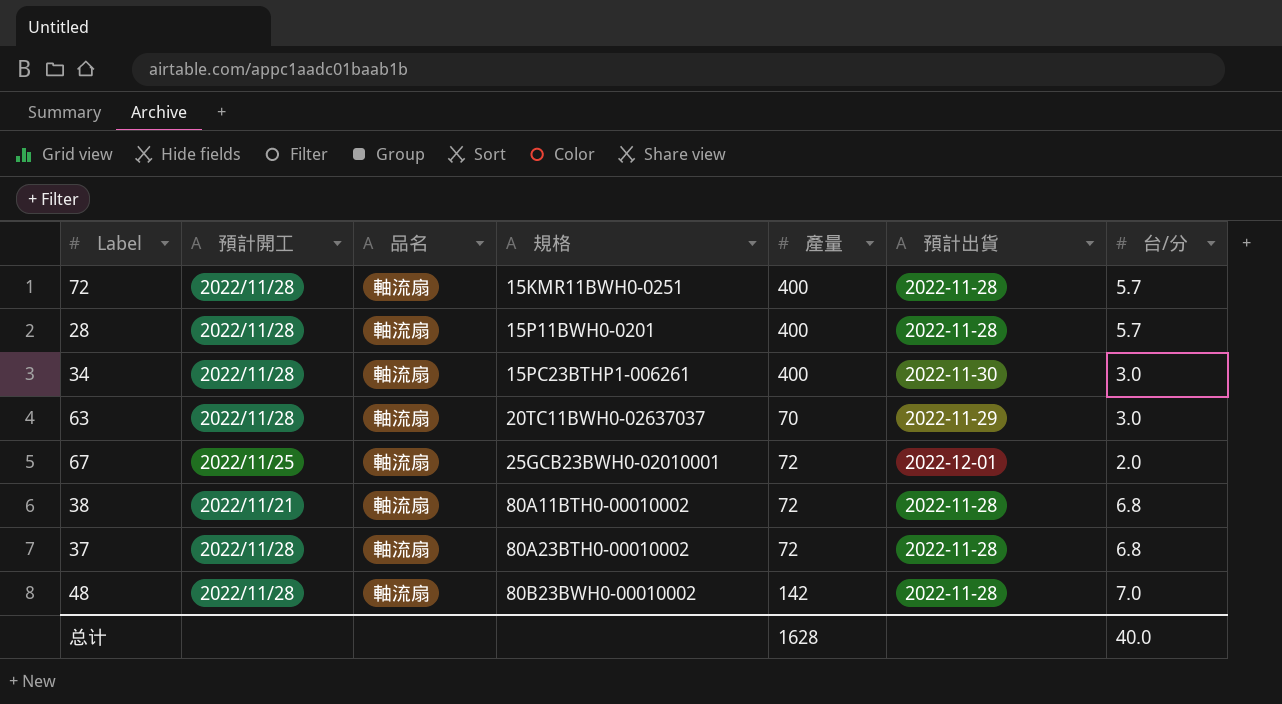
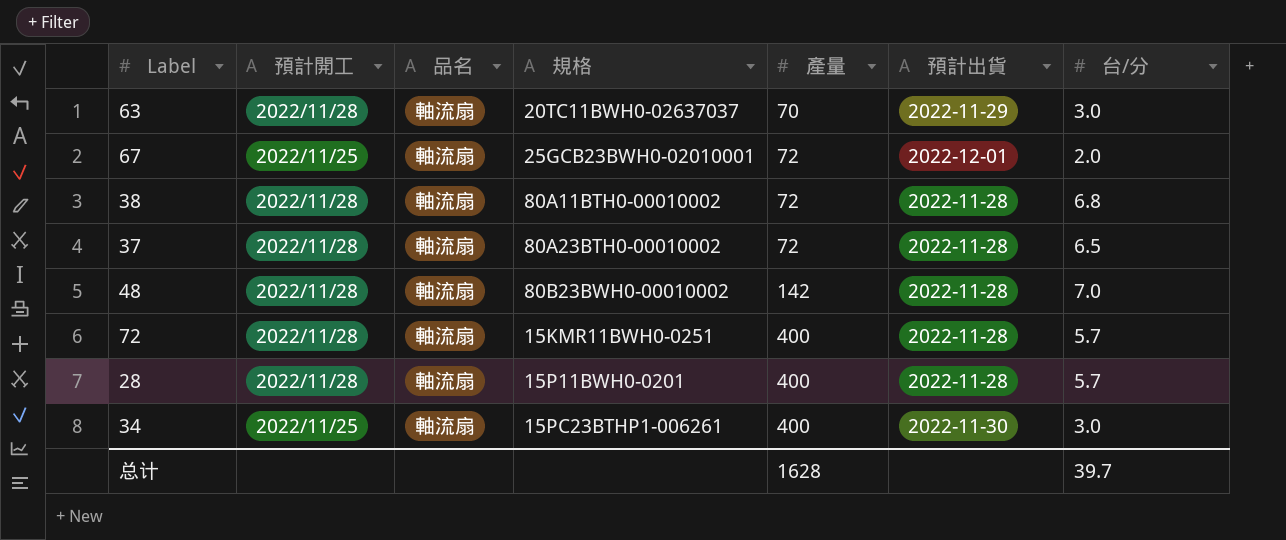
row order: 規格 ascending -> 產量 ascending
38 | 預計開工: 2022/11/21 -> 2022/11/28
37 | 台/分: 6.8 -> 6.5
34 | 預計開工: 2022/11/28 -> 2022/11/25
总计 | 台/分: 40.0 -> 39.7

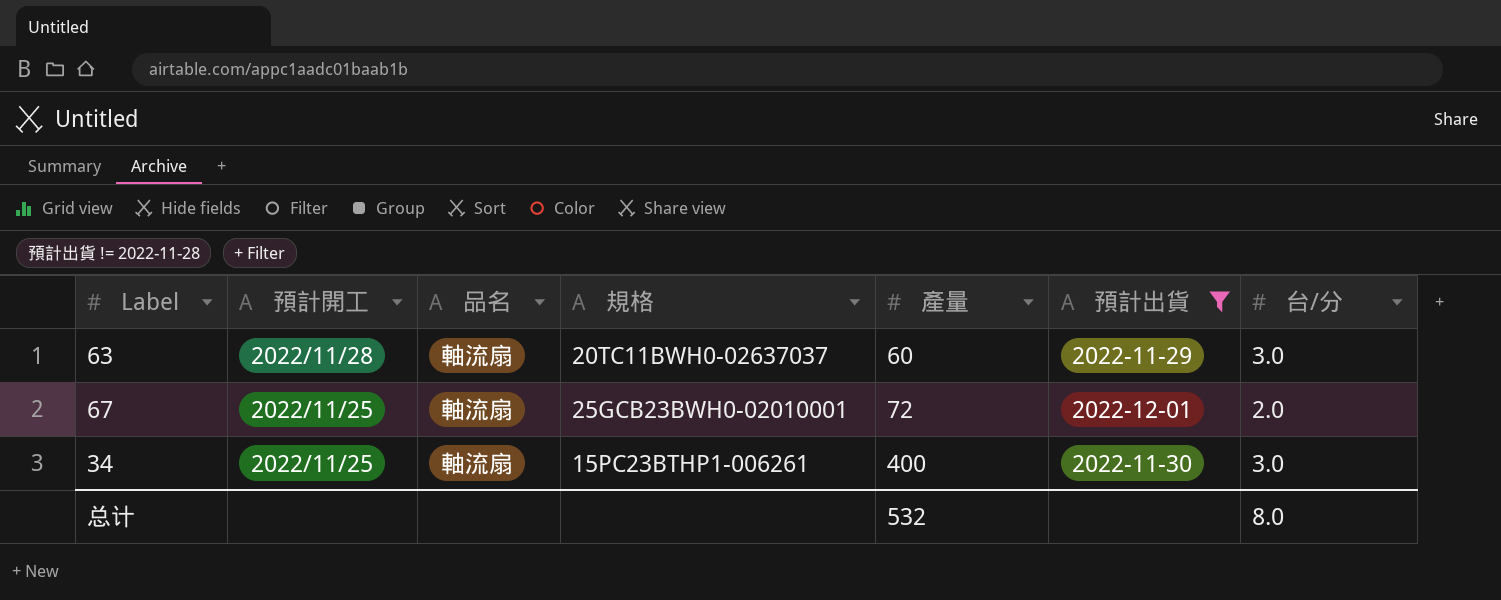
filter: none -> 預計出貨 != 2022-11-28
63 | 產量: 70 -> 60
总计 | 產量: 1628 -> 532
总计 | 台/分: 39.7 -> 8.0

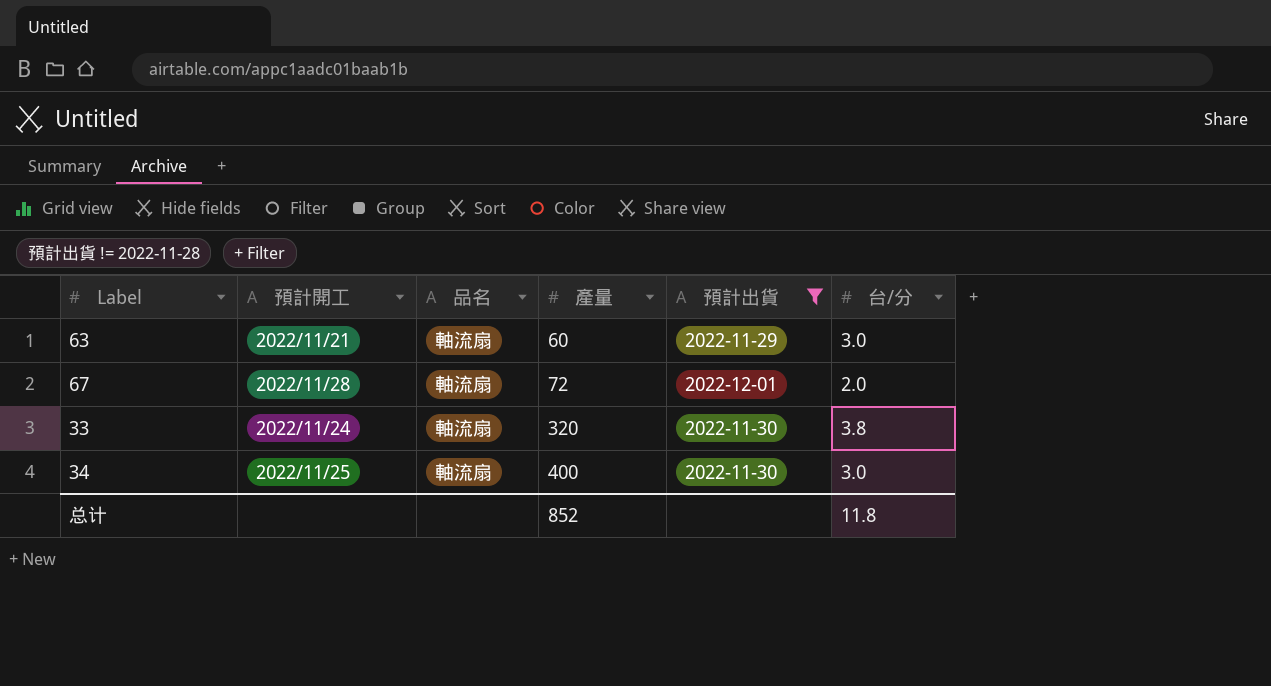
column 規格 | position: 4 -> none
63 | 預計開工: 2022/11/28 -> 2022/11/21
67 | 預計開工: 2022/11/25 -> 2022/11/28
row 33: none -> 2022/11/24 | 軸流扇 | 320 | 2022-11-30 | 3.8
总计 | 產量: 532 -> 852
总计 | 台/分: 8.0 -> 11.8

